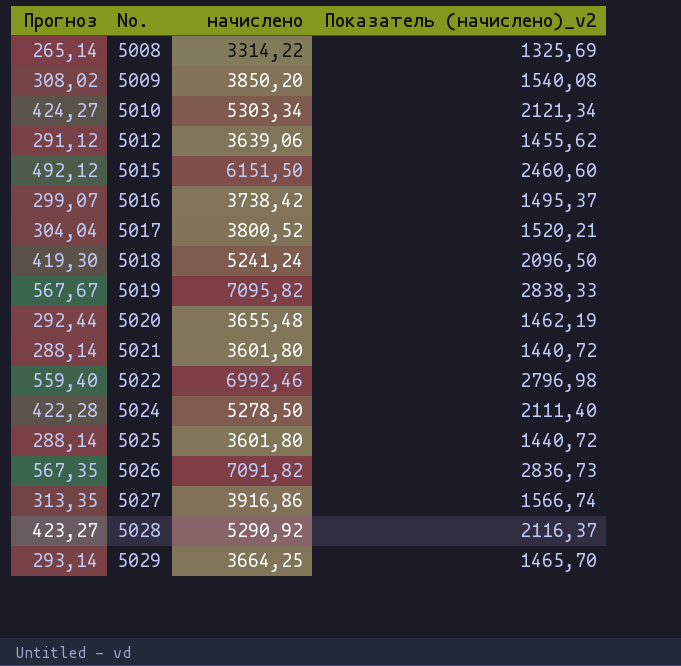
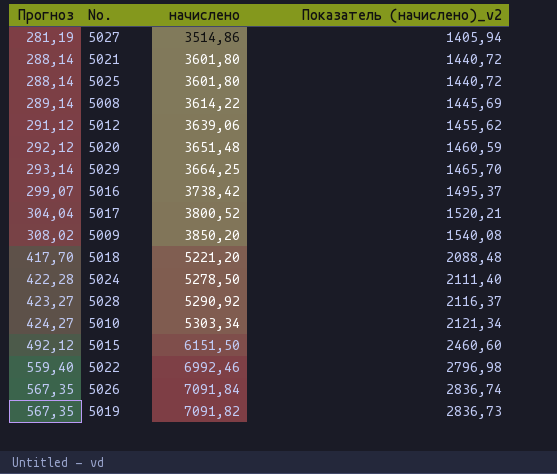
row order: No. ascending -> Прогноз ascending
5027 | Прогноз: 313,35 -> 281,19
5027 | начислено: 3916,86 -> 3514,86
5027 | Показатель (начислено)_v2: 1566,74 -> 1405,94
5008 | Прогноз: 265,14 -> 289,14
5008 | начислено: 3314,22 -> 3614,22
5008 | Показатель (начислено)_v2: 1325,69 -> 1445,69
5020 | Прогноз: 292,44 -> 292,12
5020 | начислено: 3655,48 -> 3651,48
5020 | Показатель (начислено)_v2: 1462,19 -> 1460,59
5018 | Прогноз: 419,30 -> 417,70
5018 | начислено: 5241,24 -> 5221,20
5018 | Показатель (начислено)_v2: 2096,50 -> 2088,48
5026 | начислено: 7091,82 -> 7091,84
5026 | Показатель (начислено)_v2: 2836,73 -> 2836,74
5019 | Прогноз: 567,67 -> 567,35
5019 | начислено: 7095,82 -> 7091,82
5019 | Показатель (начислено)_v2: 2838,33 -> 2836,73

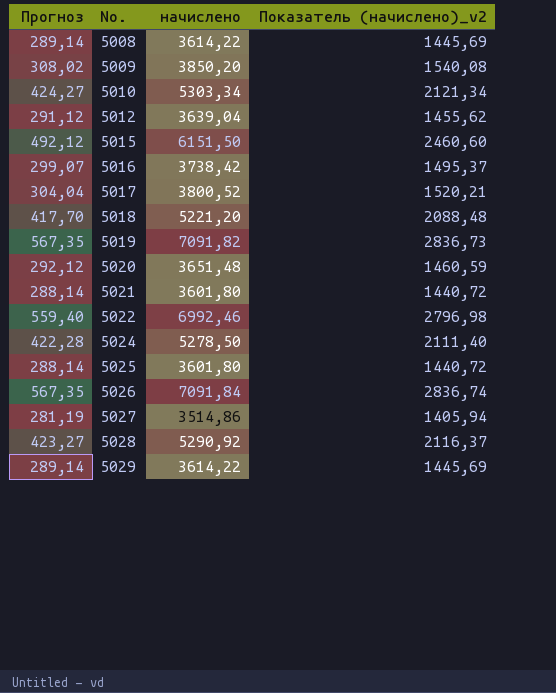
row order: Прогноз ascending -> No. ascending
5012 | начислено: 3639,06 -> 3639,04
5029 | Прогноз: 293,14 -> 289,14
5029 | начислено: 3664,25 -> 3614,22
5029 | Показатель (начислено)_v2: 1465,70 -> 1445,69

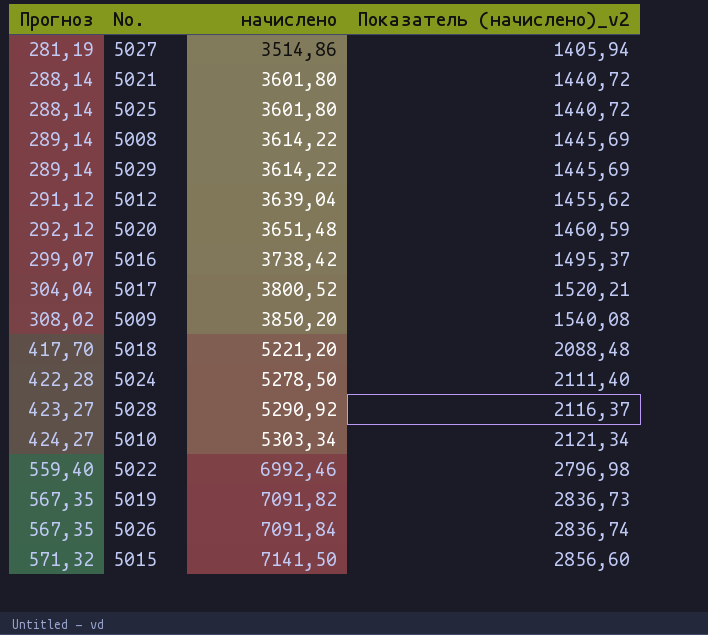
row order: No. ascending -> Прогноз ascending
5015 | Прогноз: 492,12 -> 571,32
5015 | начислено: 6151,50 -> 7141,50
5015 | Показатель (начислено)_v2: 2460,60 -> 2856,60

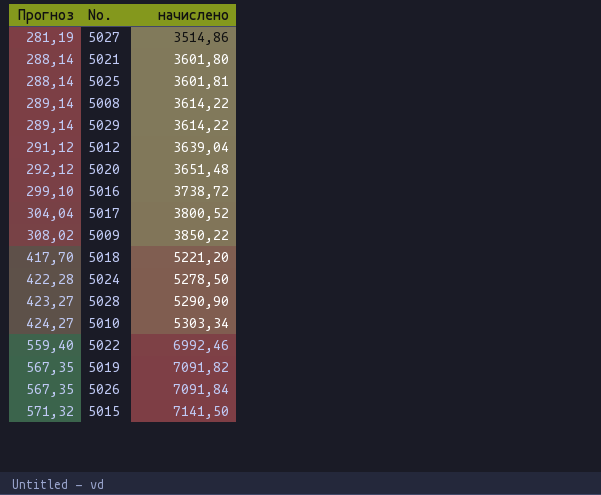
column Показатель (начислено)_v2 | formula: [начислено] * 0,4 -> none
5025 | начислено: 3601,80 -> 3601,81
5016 | Прогноз: 299,07 -> 299,10
5016 | начислено: 3738,42 -> 3738,72
5009 | начислено: 3850,20 -> 3850,22
5028 | начислено: 5290,92 -> 5290,90

